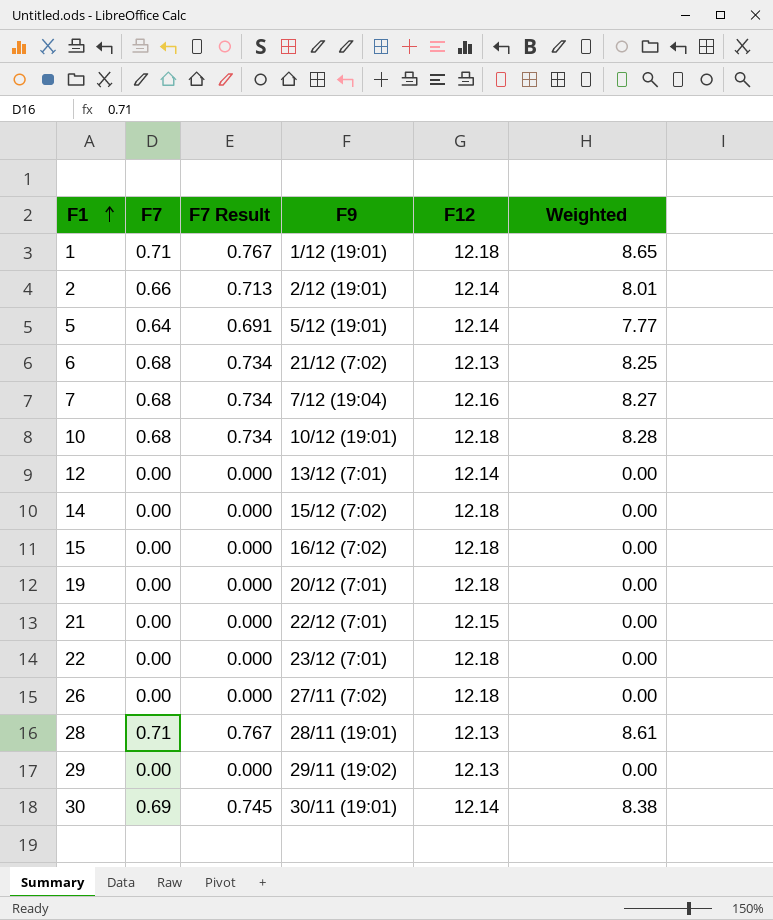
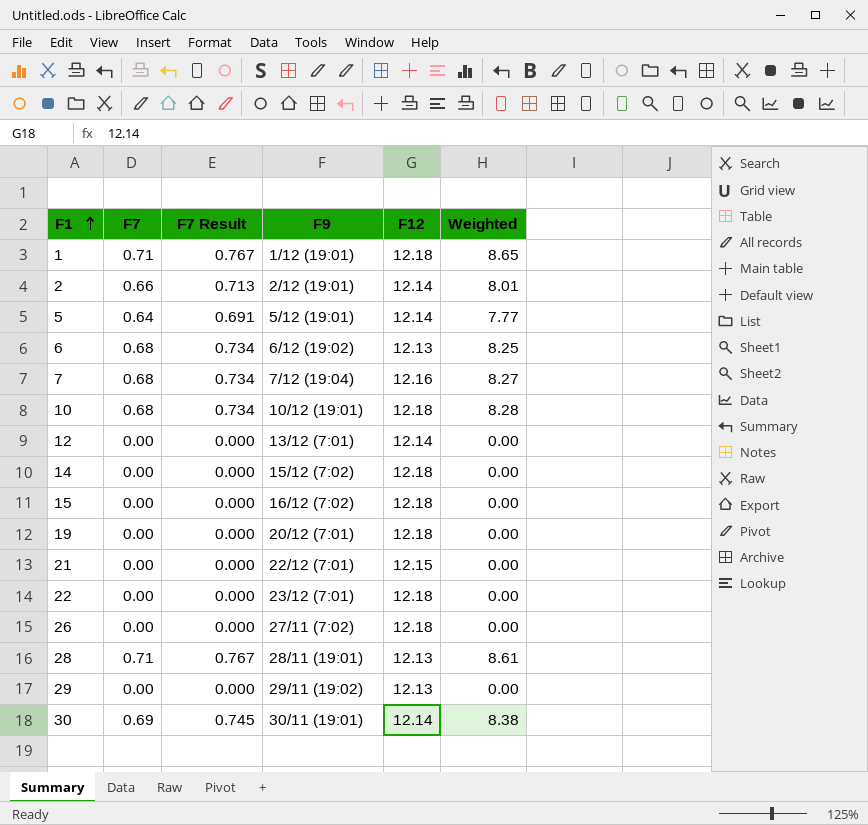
6 | F9: 21/12 (7:02) -> 6/12 (19:02)

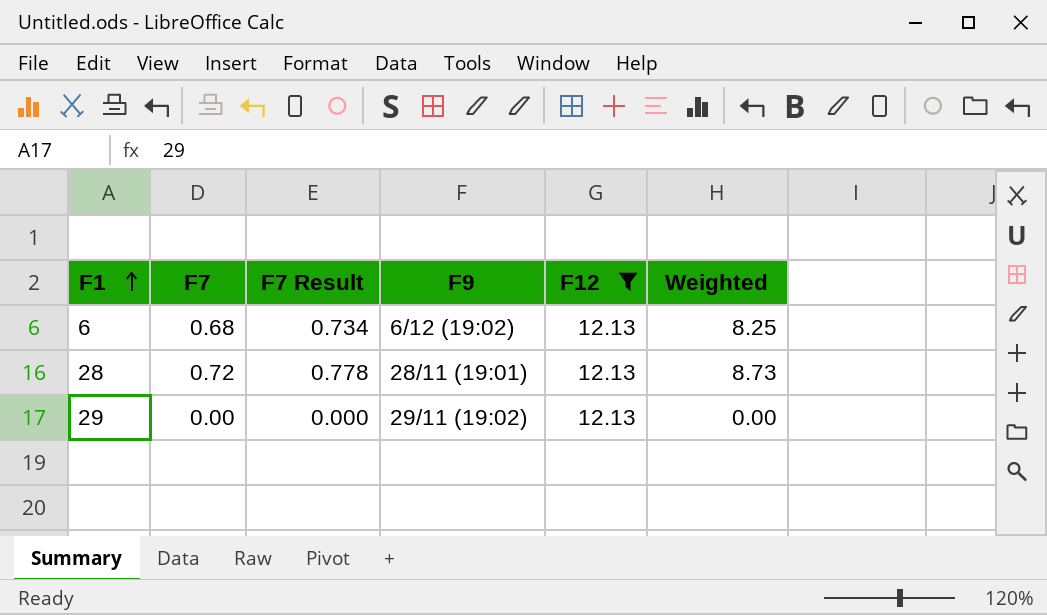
filter: none -> F12 = 12.13
28 | F7: 0.71 -> 0.72
28 | F7 Result: 0.767 -> 0.778
28 | Weighted: 8.61 -> 8.73

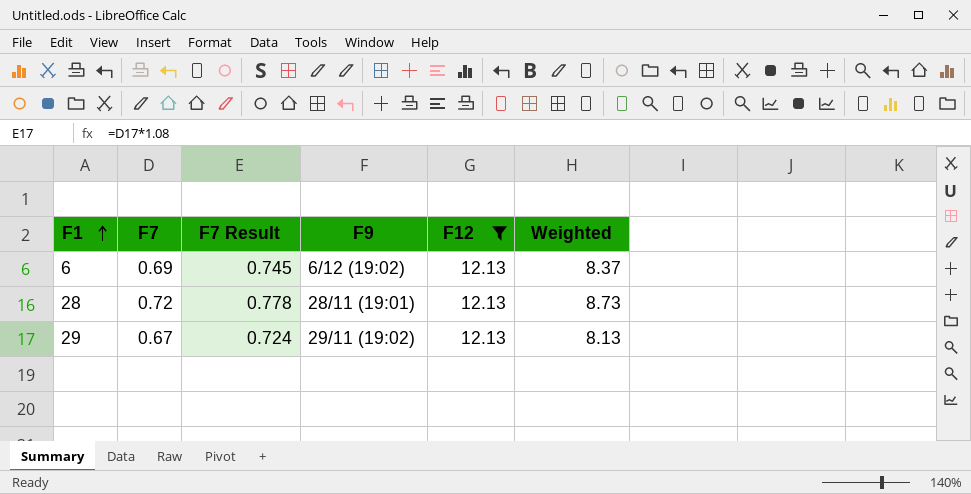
6 | F7: 0.68 -> 0.69
6 | F7 Result: 0.734 -> 0.745
6 | Weighted: 8.25 -> 8.37
29 | F7: 0.00 -> 0.67
29 | F7 Result: 0.000 -> 0.724
29 | Weighted: 0.00 -> 8.13

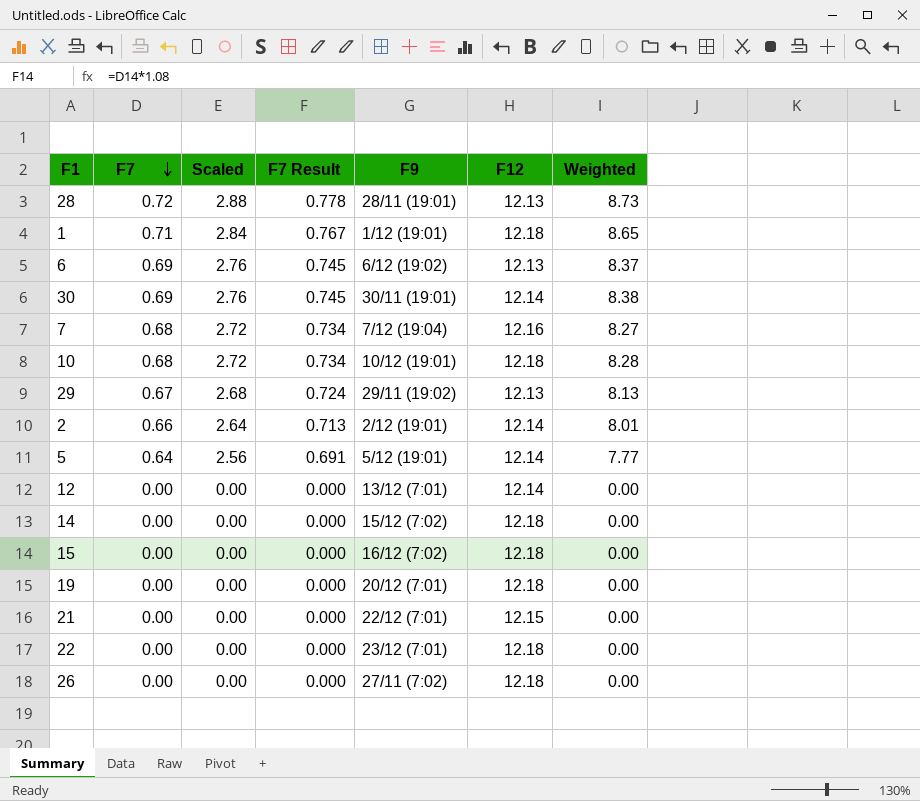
filter: F12 = 12.13 -> none
row order: F1 ascending -> F7 descending
column Scaled | formula: none -> [F7] * 4

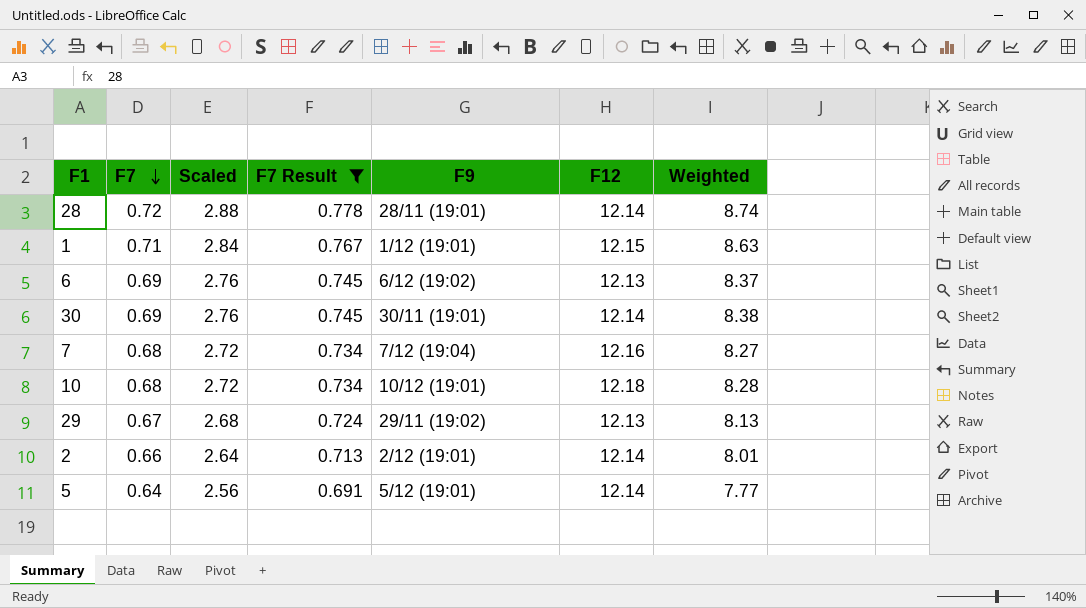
filter: none -> F7 Result != 0.000
28 | F12: 12.13 -> 12.14
28 | Weighted: 8.73 -> 8.74
1 | F12: 12.18 -> 12.15
1 | Weighted: 8.65 -> 8.63

